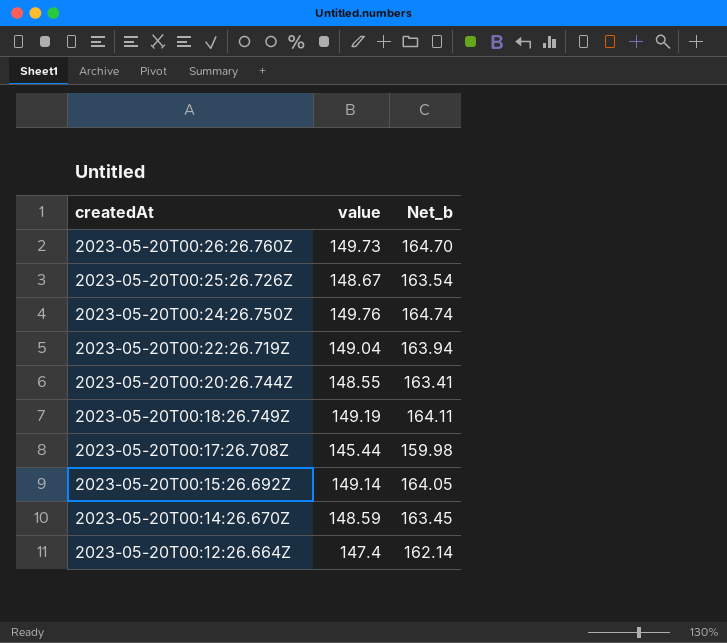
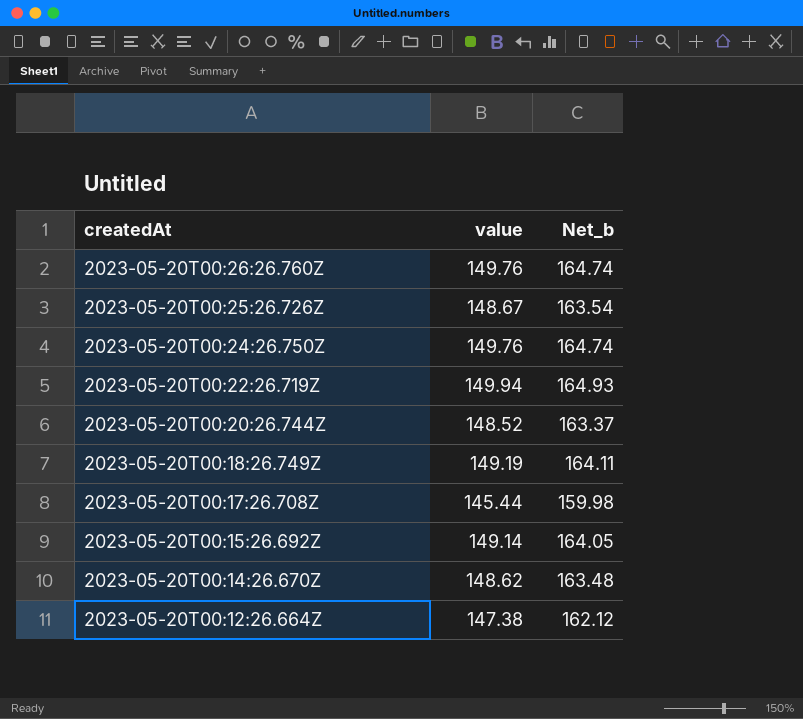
2023-05-20T00:26:26.760Z | value: 149.73 -> 149.76
2023-05-20T00:26:26.760Z | Net_b: 164.70 -> 164.74
2023-05-20T00:22:26.719Z | value: 149.04 -> 149.94
2023-05-20T00:22:26.719Z | Net_b: 163.94 -> 164.93
2023-05-20T00:20:26.744Z | value: 148.55 -> 148.52
2023-05-20T00:20:26.744Z | Net_b: 163.41 -> 163.37
2023-05-20T00:14:26.670Z | value: 148.59 -> 148.62
2023-05-20T00:14:26.670Z | Net_b: 163.45 -> 163.48
2023-05-20T00:12:26.664Z | value: 147.4 -> 147.38
2023-05-20T00:12:26.664Z | Net_b: 162.14 -> 162.12

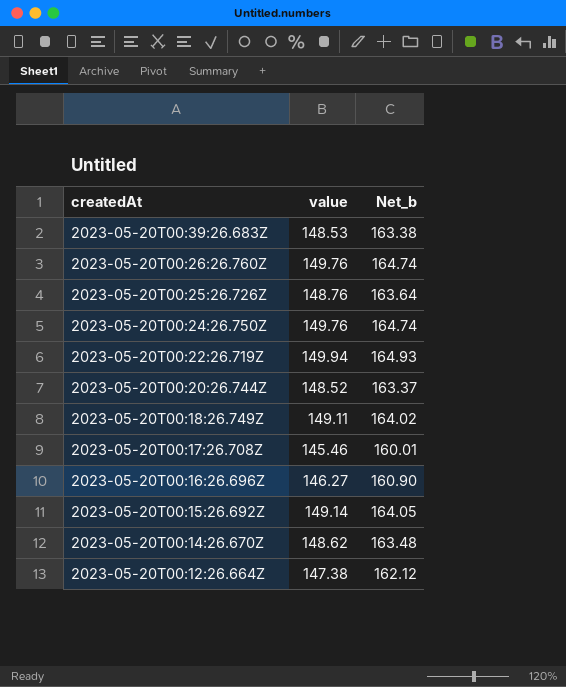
row 2023-05-20T00:39:26.683Z: none -> 148.53 | 163.38
2023-05-20T00:25:26.726Z | value: 148.67 -> 148.76
2023-05-20T00:25:26.726Z | Net_b: 163.54 -> 163.64
2023-05-20T00:18:26.749Z | value: 149.19 -> 149.11
2023-05-20T00:18:26.749Z | Net_b: 164.11 -> 164.02
2023-05-20T00:17:26.708Z | value: 145.44 -> 145.46
2023-05-20T00:17:26.708Z | Net_b: 159.98 -> 160.01
row 2023-05-20T00:16:26.696Z: none -> 146.27 | 160.90

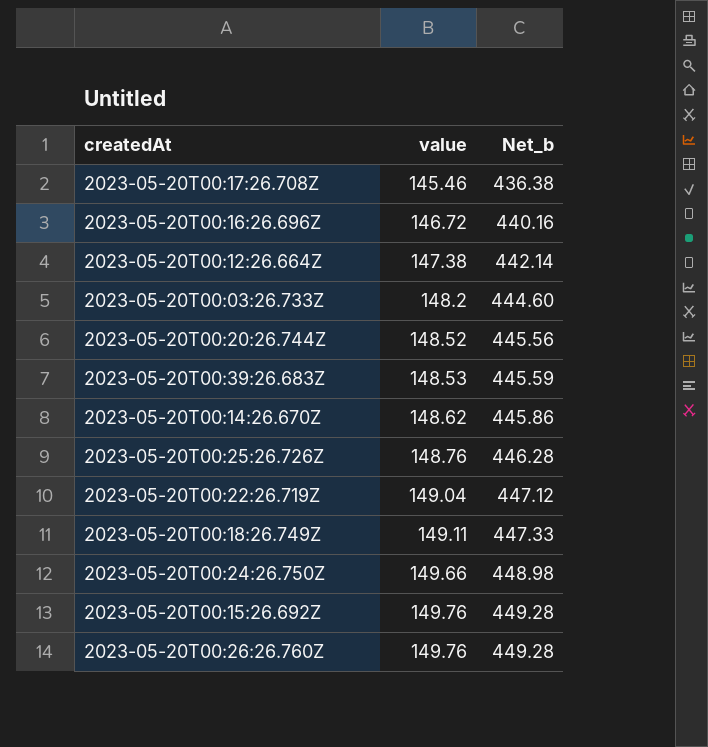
row order: createdAt descending -> value ascending
column Net_b | formula: [value] * 1.1 -> [value] * 3
2023-05-20T00:16:26.696Z | value: 146.27 -> 146.72
row 2023-05-20T00:03:26.733Z: none -> 148.2 | 444.60
2023-05-20T00:22:26.719Z | value: 149.94 -> 149.04
2023-05-20T00:24:26.750Z | value: 149.76 -> 149.66
2023-05-20T00:15:26.692Z | value: 149.14 -> 149.76

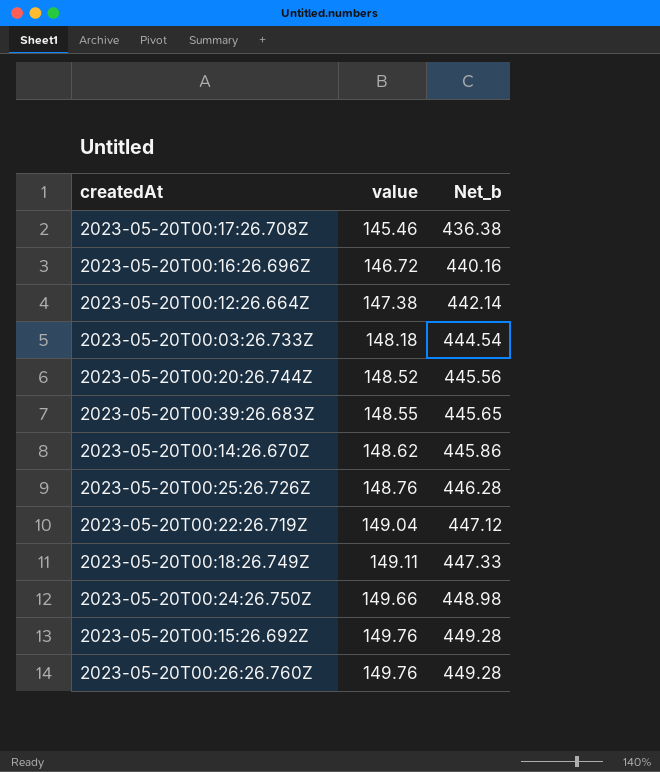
2023-05-20T00:03:26.733Z | value: 148.2 -> 148.18
2023-05-20T00:03:26.733Z | Net_b: 444.60 -> 444.54
2023-05-20T00:39:26.683Z | value: 148.53 -> 148.55
2023-05-20T00:39:26.683Z | Net_b: 445.59 -> 445.65

